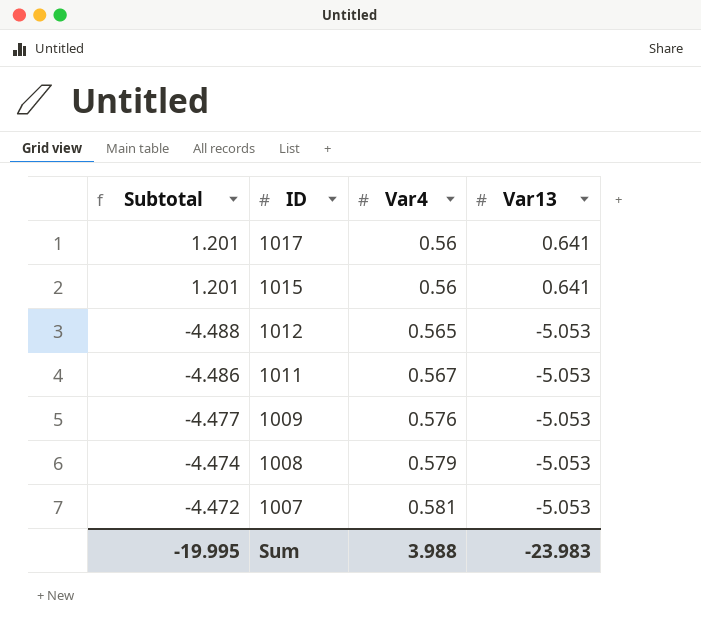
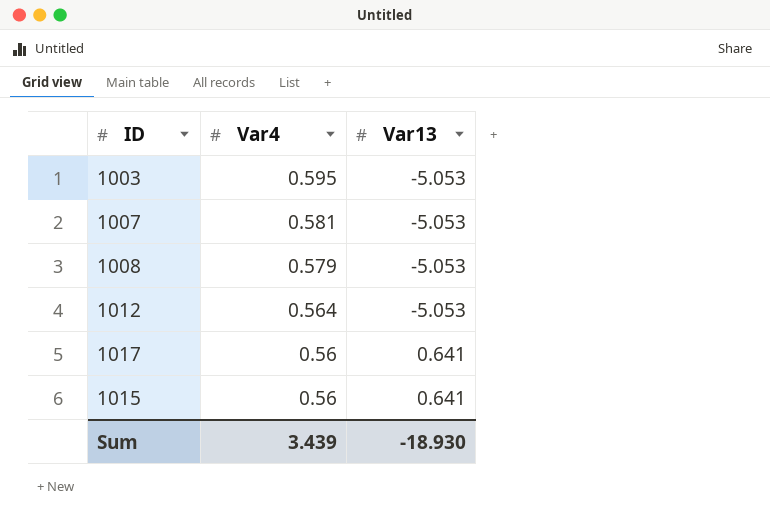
row order: ID descending -> Var4 descending
column Subtotal | formula: [Var4] + [Var13] -> none
row 1011: -4.486 | 0.567 | -5.053 -> none
row 1009: -4.477 | 0.576 | -5.053 -> none
row 1003: none -> 0.595 | -5.053
1012 | Var4: 0.565 -> 0.564
Sum | Var4: 3.988 -> 3.439
Sum | Var13: -23.983 -> -18.930

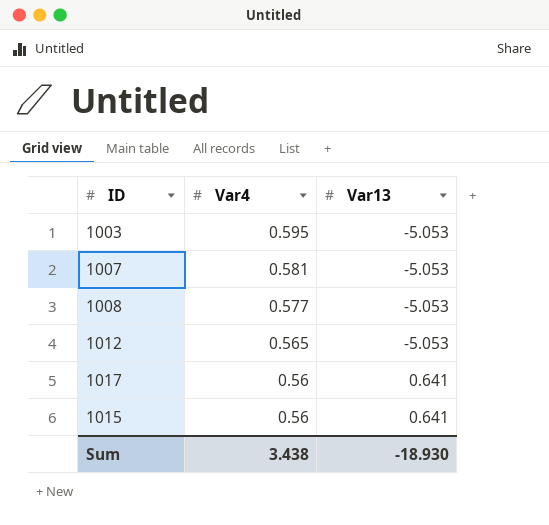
1008 | Var4: 0.579 -> 0.577
1012 | Var4: 0.564 -> 0.565
Sum | Var4: 3.439 -> 3.438

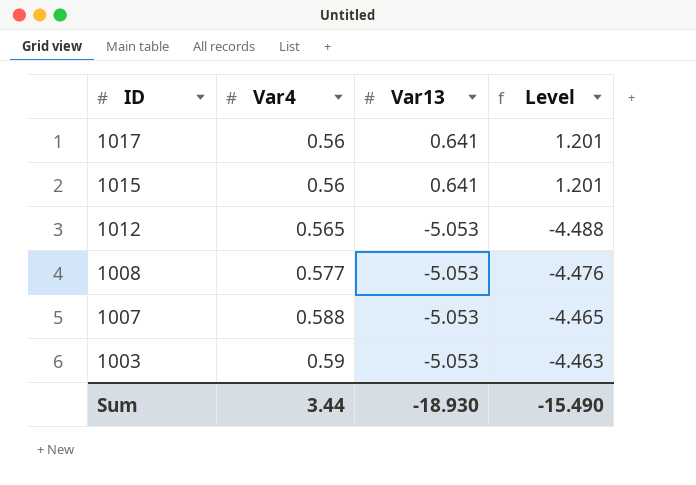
row order: Var4 descending -> ID descending
column Level | formula: none -> [Var4] + [Var13]
1007 | Var4: 0.581 -> 0.588
1003 | Var4: 0.595 -> 0.59
Sum | Var4: 3.438 -> 3.44

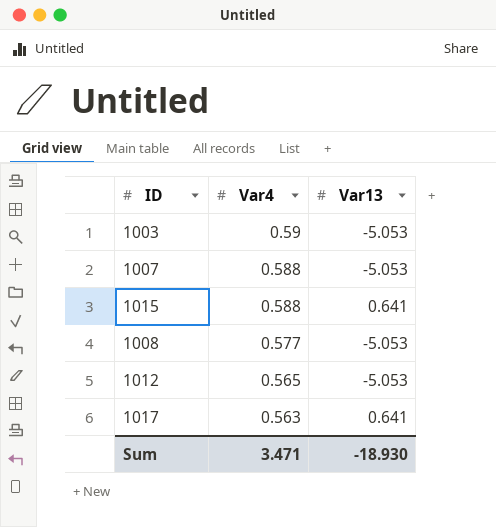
row order: ID descending -> Var4 descending
column Level | formula: [Var4] + [Var13] -> none
1015 | Var4: 0.56 -> 0.588
1017 | Var4: 0.56 -> 0.563
Sum | Var4: 3.44 -> 3.471

